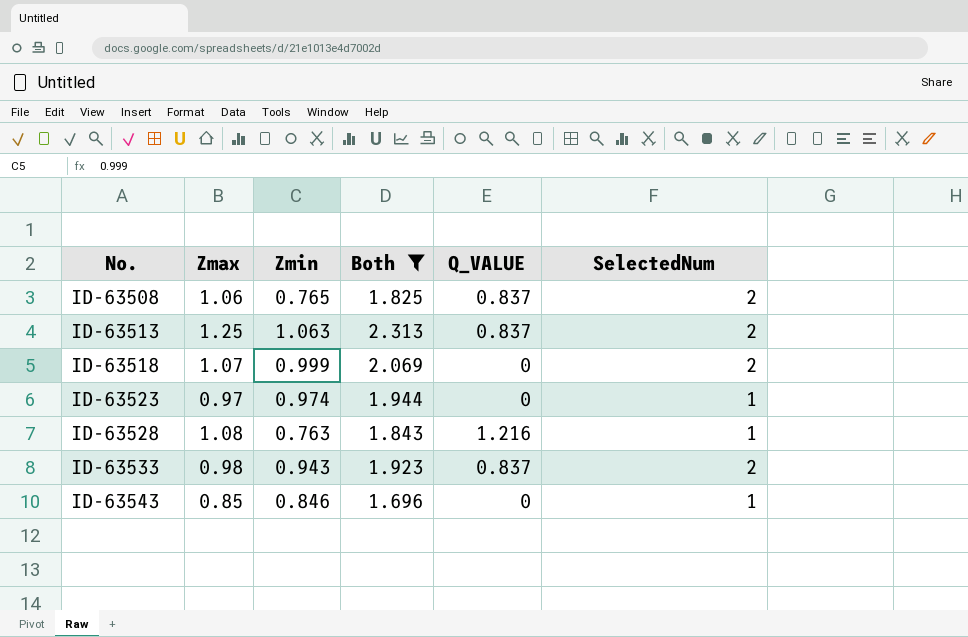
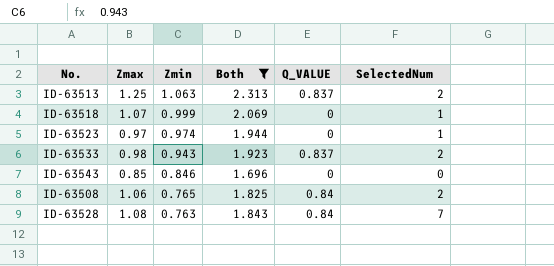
row order: No. ascending -> Zmin descending
ID-63518 | SelectedNum: 2 -> 1
ID-63543 | SelectedNum: 1 -> 0
ID-63508 | Q_VALUE: 0.837 -> 0.84
ID-63528 | Q_VALUE: 1.216 -> 0.84
ID-63528 | SelectedNum: 1 -> 7

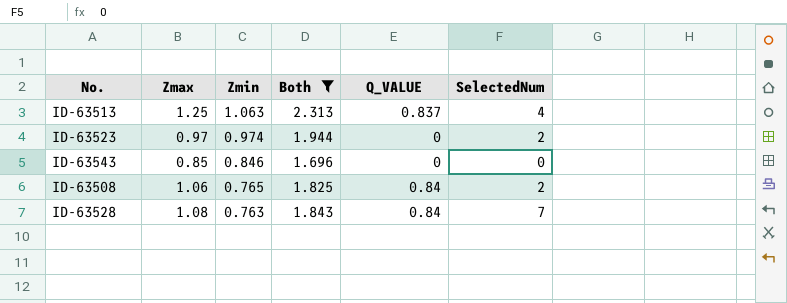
row ID-63518: 1.07 | 0.999 | 2.069 | 0 | 1 -> none
row ID-63533: 0.98 | 0.943 | 1.923 | 0.837 | 2 -> none
ID-63513 | SelectedNum: 2 -> 4
ID-63523 | SelectedNum: 1 -> 2

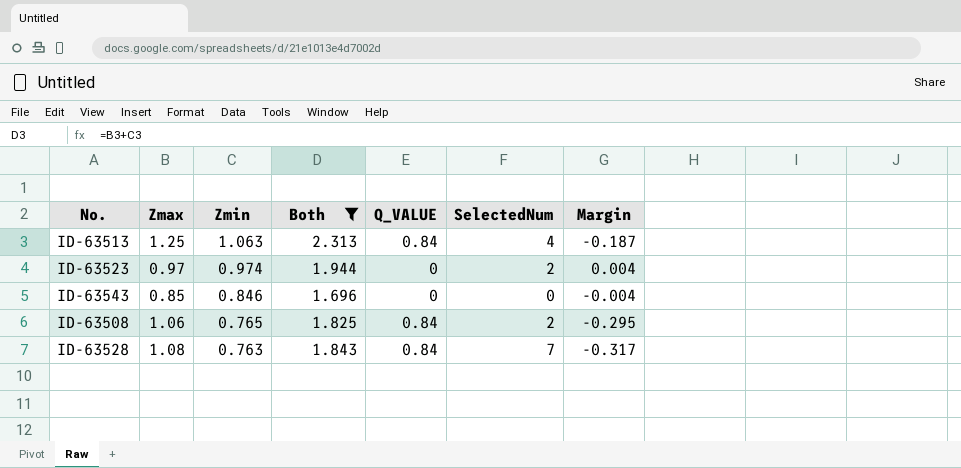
column Margin | formula: none -> [Zmin] - [Zmax]
ID-63513 | Q_VALUE: 0.837 -> 0.84

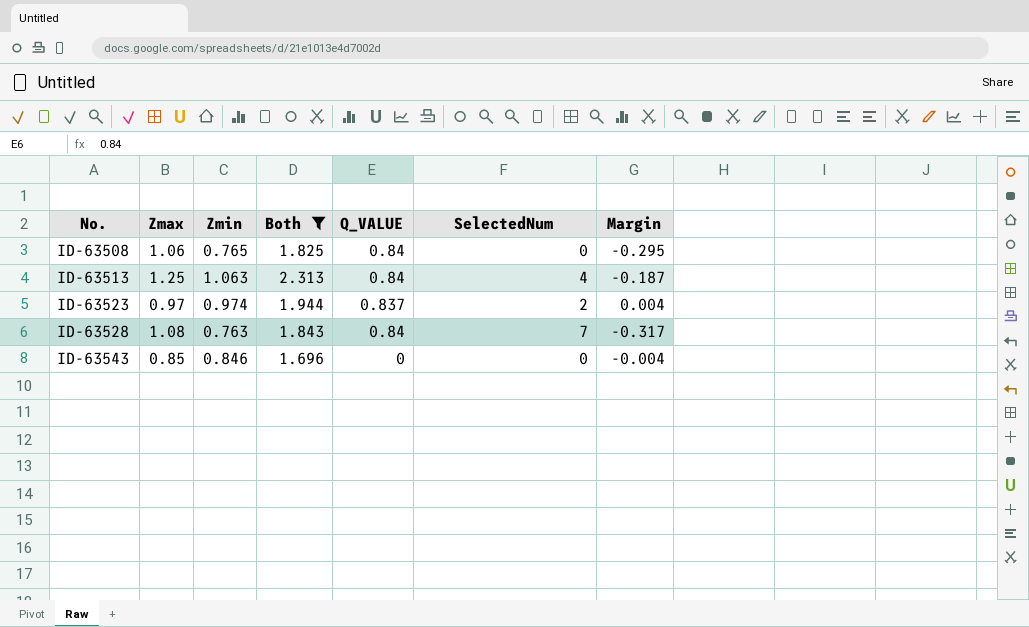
row order: Zmin descending -> No. ascending
ID-63508 | SelectedNum: 2 -> 0
ID-63523 | Q_VALUE: 0 -> 0.837

